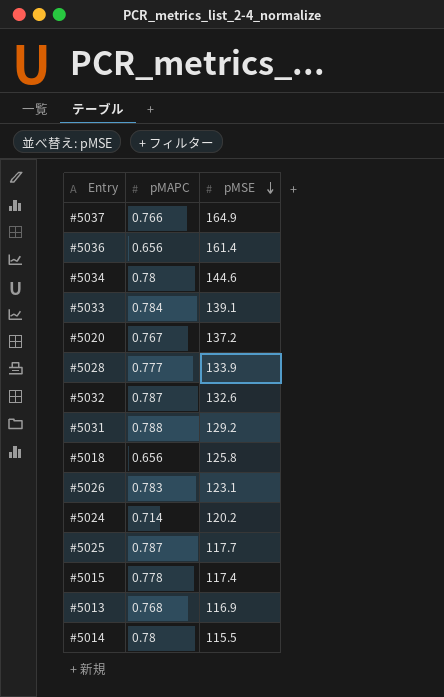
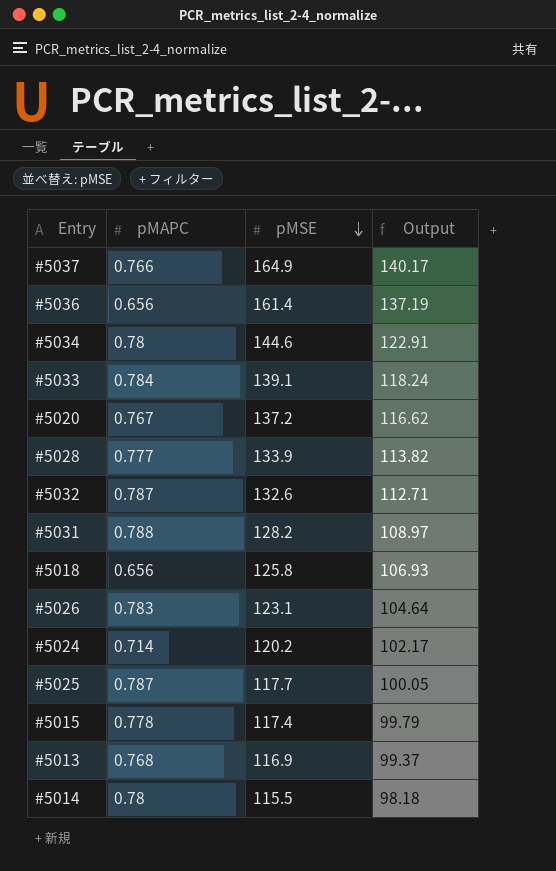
column Output | formula: none -> [pMSE] * 0.85
#5031 | pMSE: 129.2 -> 128.2

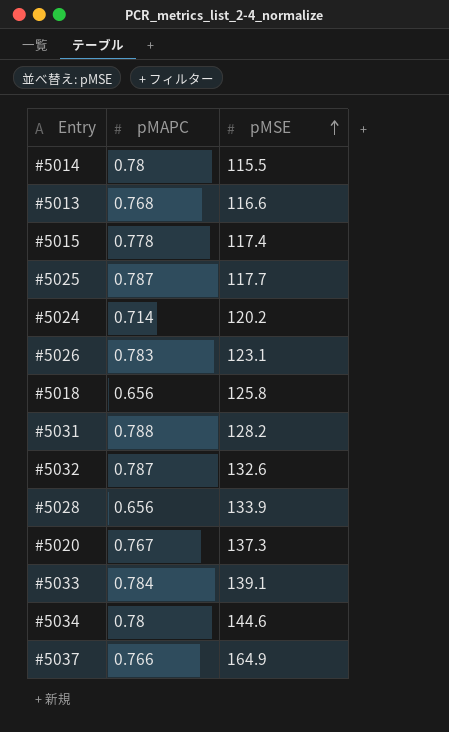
row order: pMSE descending -> pMSE ascending
column Output | formula: [pMSE] * 0.85 -> none
row #5036: 0.656 | 161.4 | 137.19 -> none
#5013 | pMSE: 116.9 -> 116.6
#5028 | pMAPC: 0.777 -> 0.656
#5020 | pMSE: 137.2 -> 137.3

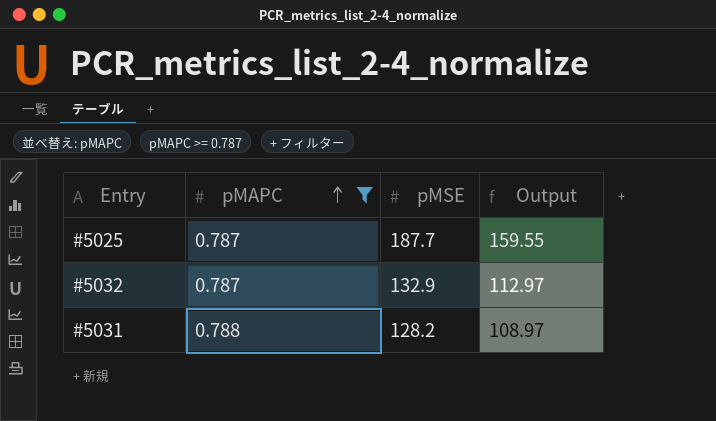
filter: none -> pMAPC >= 0.787
row order: pMSE ascending -> pMAPC ascending
column Output | formula: none -> [pMSE] * 0.85
#5025 | pMSE: 117.7 -> 187.7
#5032 | pMSE: 132.6 -> 132.9

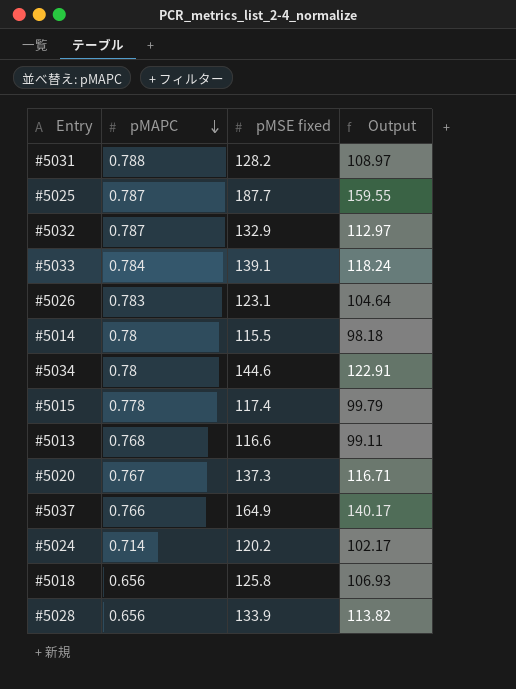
filter: pMAPC >= 0.787 -> none
row order: pMAPC ascending -> pMAPC descending
column name: pMSE -> pMSE fixed

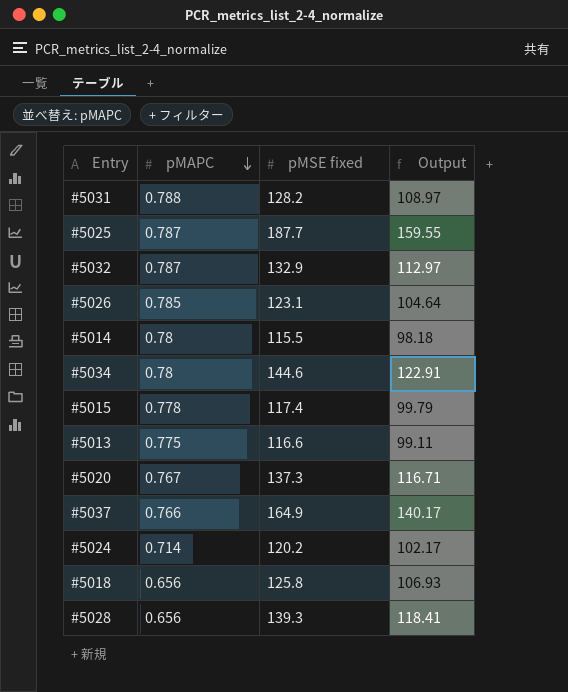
row #5033: 0.784 | 139.1 | 118.24 -> none
#5026 | pMAPC: 0.783 -> 0.785
#5013 | pMAPC: 0.768 -> 0.775
#5028 | pMSE fixed: 133.9 -> 139.3
#5028 | Output: 113.82 -> 118.41

